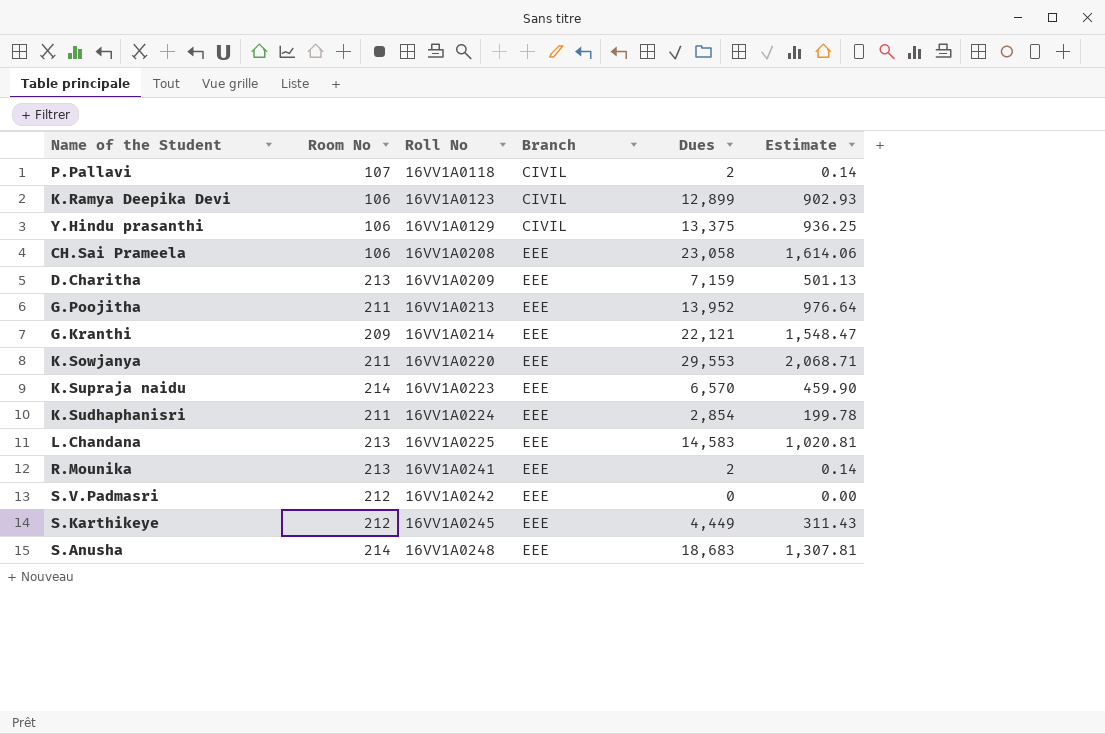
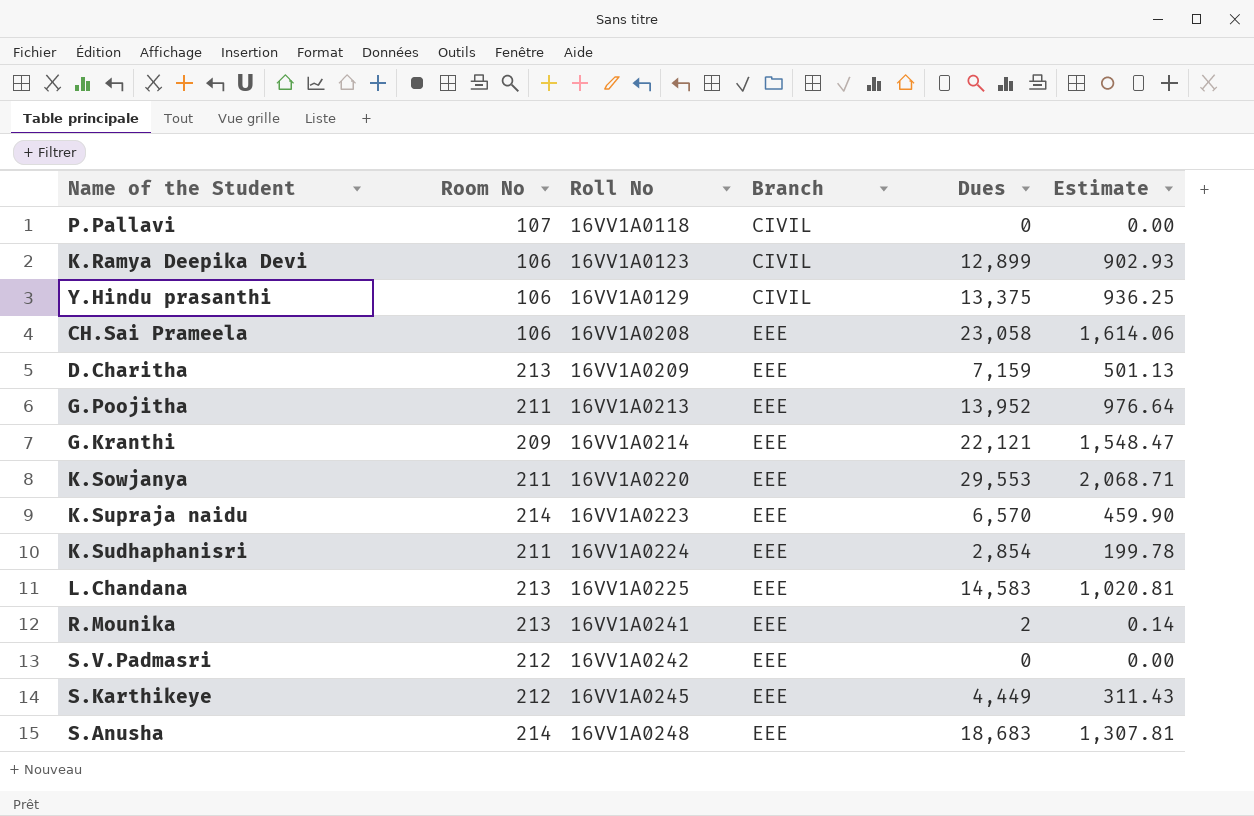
P.Pallavi | Dues: 2 -> 0
P.Pallavi | Estimate: 0.14 -> 0.00

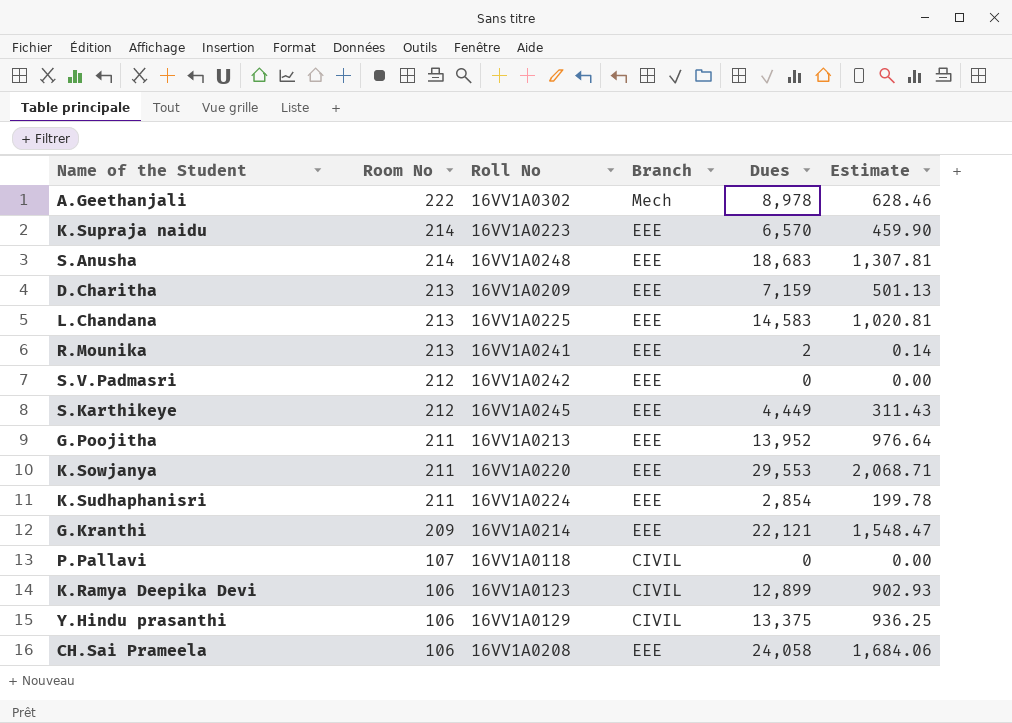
row order: Roll No ascending -> Room No descending
row A.Geethanjali: none -> 222 | 16VV1A0302 | Mech | 8,978 | 628.46
CH.Sai Prameela | Dues: 23,058 -> 24,058
CH.Sai Prameela | Estimate: 1,614.06 -> 1,684.06

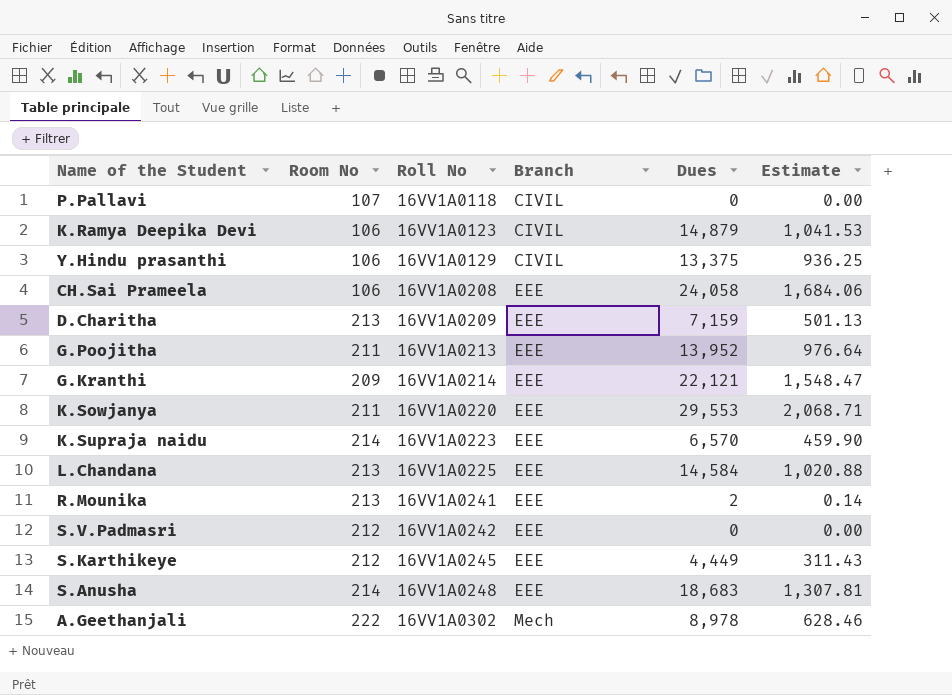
row order: Room No descending -> Roll No ascending
row K.Sudhaphanisri: 211 | 16VV1A0224 | EEE | 2,854 | 199.78 -> none
K.Ramya Deepika Devi | Dues: 12,899 -> 14,879
K.Ramya Deepika Devi | Estimate: 902.93 -> 1,041.53
L.Chandana | Dues: 14,583 -> 14,584
L.Chandana | Estimate: 1,020.81 -> 1,020.88

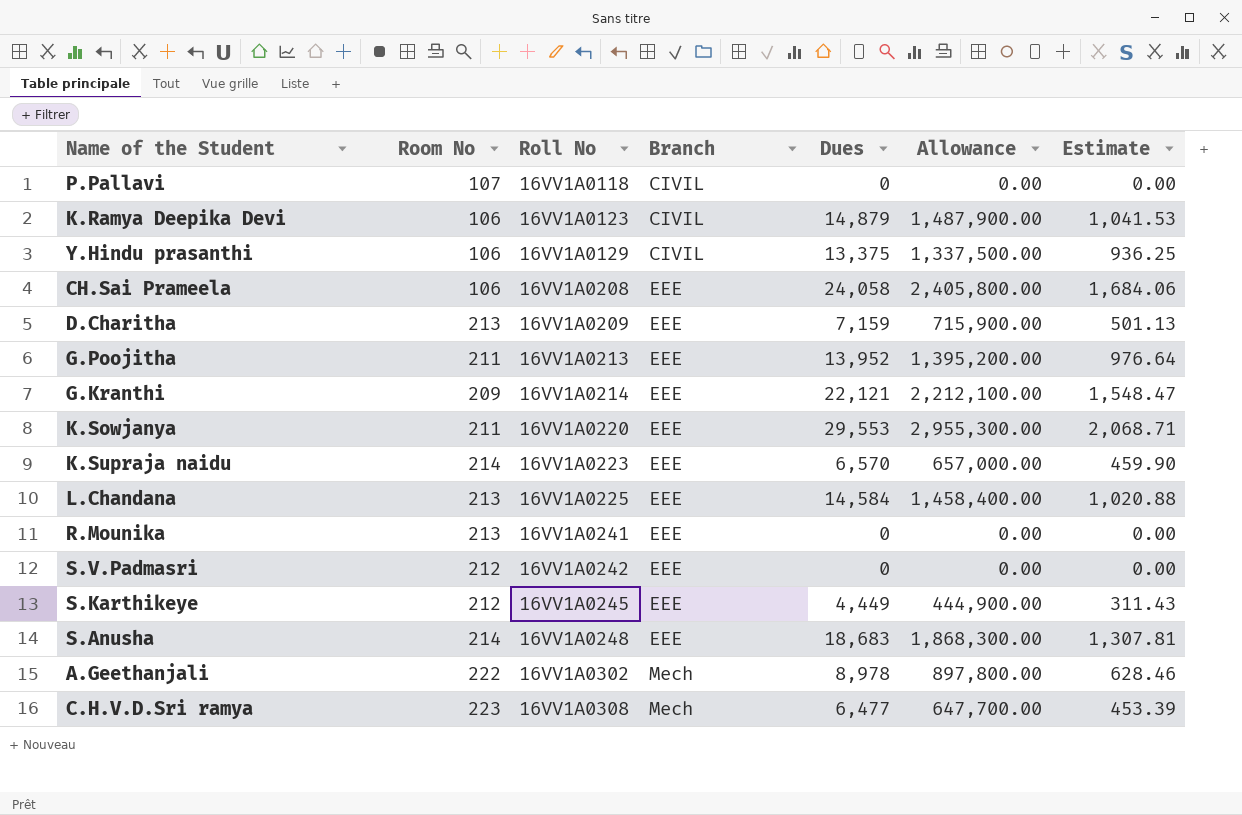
column Allowance | formula: none -> [Dues] * 100
R.Mounika | Dues: 2 -> 0
R.Mounika | Estimate: 0.14 -> 0.00
row C.H.V.D.Sri ramya: none -> 223 | 16VV1A0308 | Mech | 6,477 | 647,700.00 | 453.39

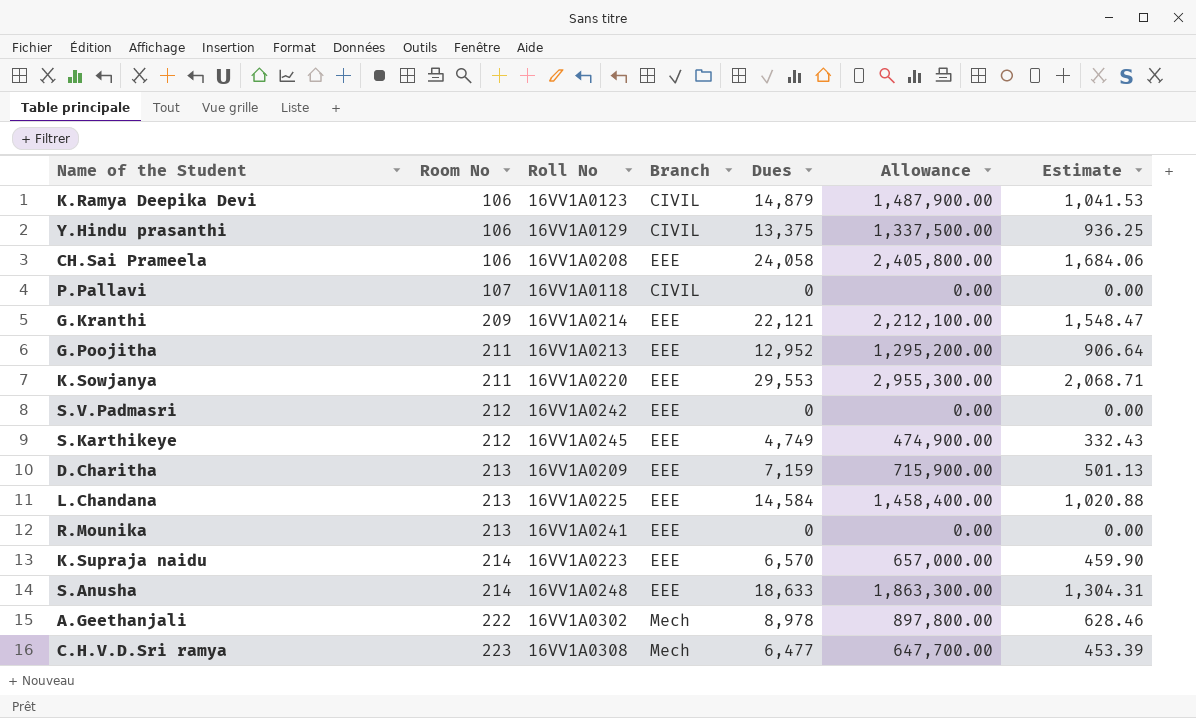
row order: Roll No ascending -> Room No ascending
G.Poojitha | Dues: 13,952 -> 12,952
G.Poojitha | Allowance: 1,395,200.00 -> 1,295,200.00
G.Poojitha | Estimate: 976.64 -> 906.64
S.Karthikeye | Dues: 4,449 -> 4,749
S.Karthikeye | Allowance: 444,900.00 -> 474,900.00
S.Karthikeye | Estimate: 311.43 -> 332.43
S.Anusha | Dues: 18,683 -> 18,633
S.Anusha | Allowance: 1,868,300.00 -> 1,863,300.00
S.Anusha | Estimate: 1,307.81 -> 1,304.31

